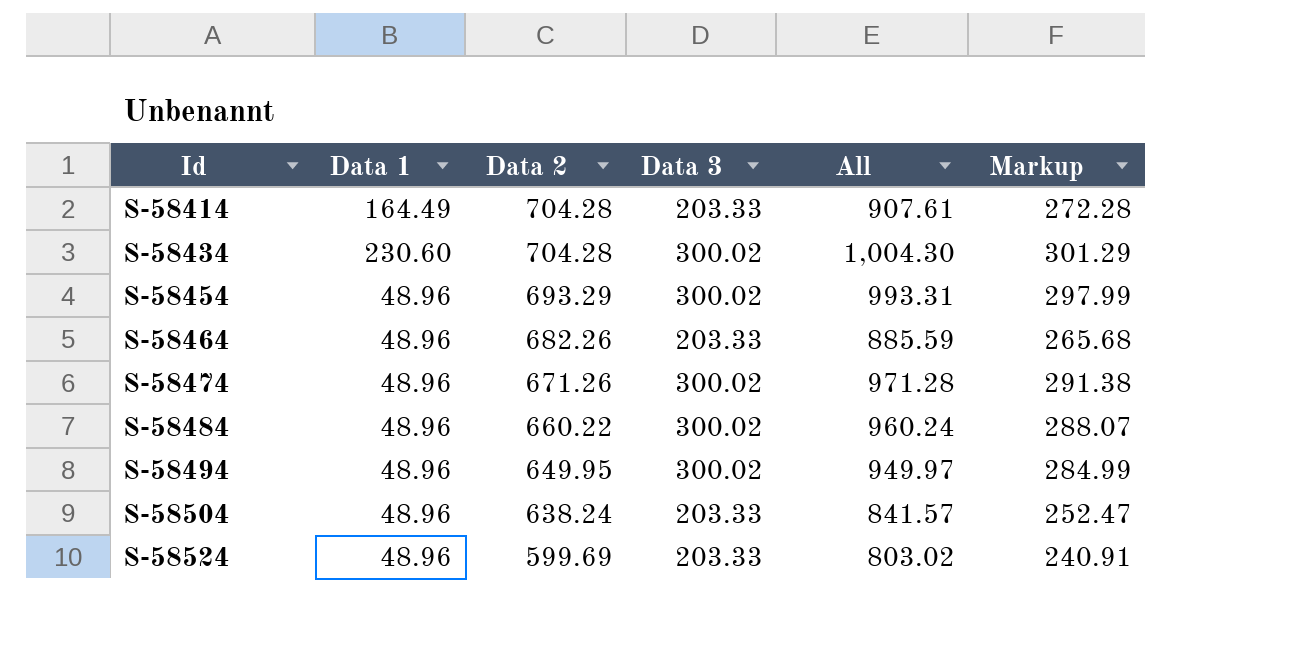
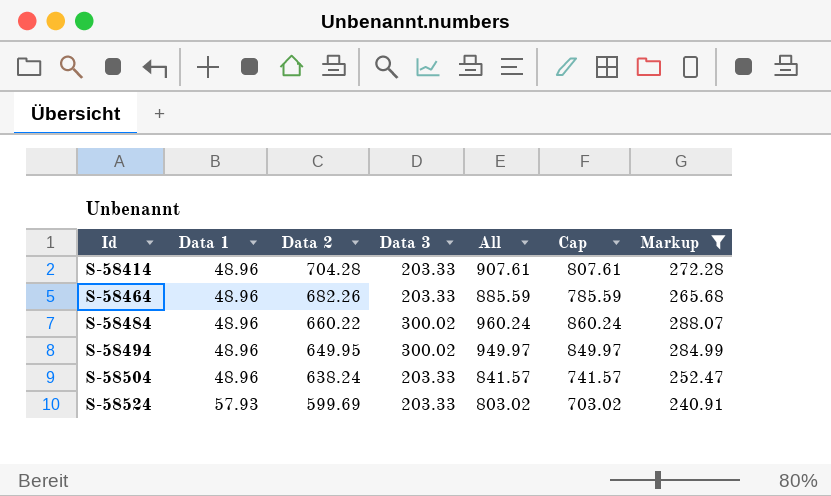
filter: none -> Markup <= 288.07
column Cap | formula: none -> [All] - 100
S-58414 | Data 1: 164.49 -> 48.96
S-58524 | Data 1: 48.96 -> 57.93

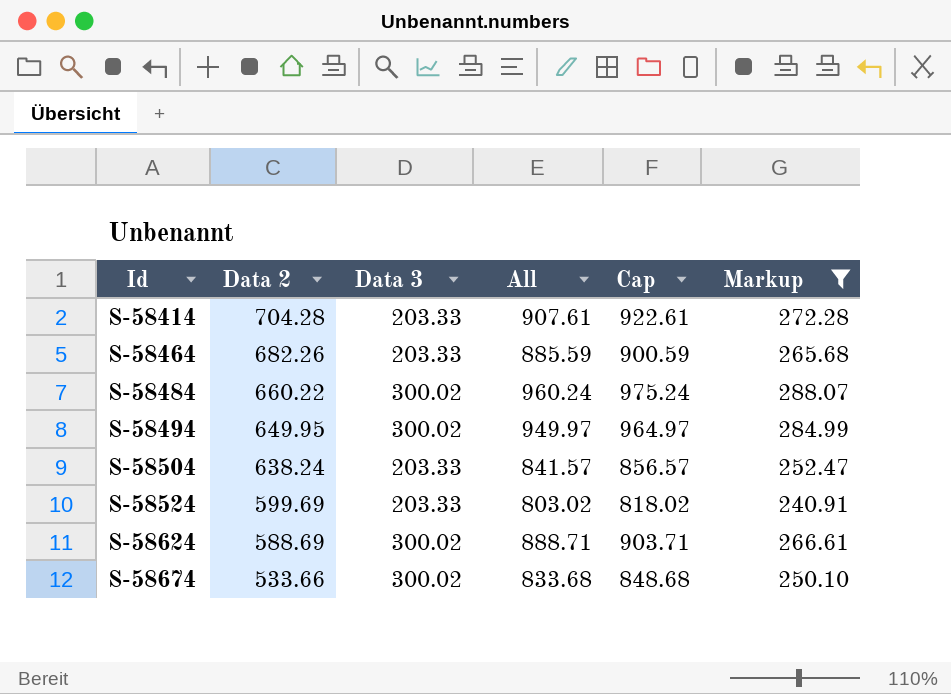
column Data 1 | position: 2 -> none
column Cap | formula: [All] - 100 -> [All] + 15
row S-58624: none -> 588.69 | 300.02 | 888.71 | 903.71 | 266.61
row S-58674: none -> 533.66 | 300.02 | 833.68 | 848.68 | 250.10

